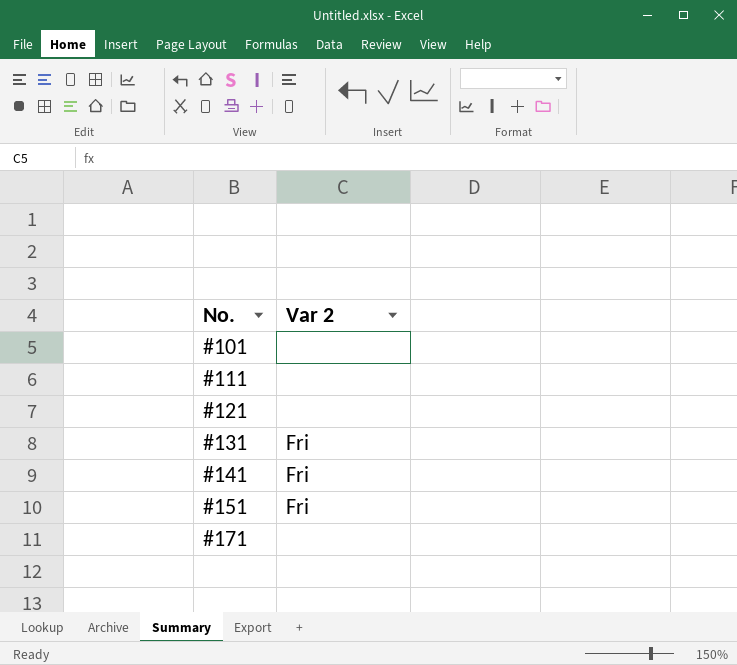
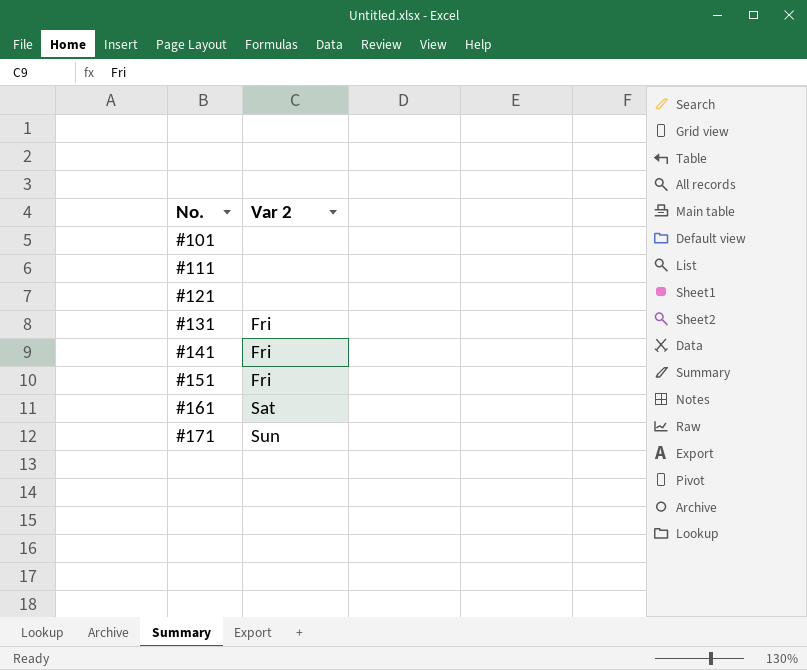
row #161: none -> Sat
#171 | Var 2: none -> Sun

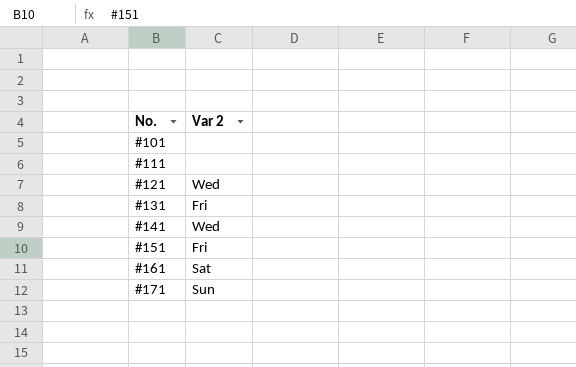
#121 | Var 2: none -> Wed
#141 | Var 2: Fri -> Wed

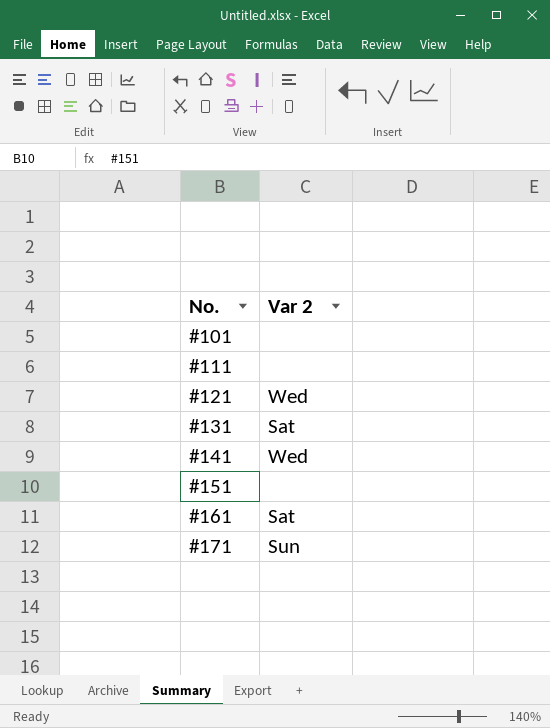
#131 | Var 2: Fri -> Sat
#151 | Var 2: Fri -> none

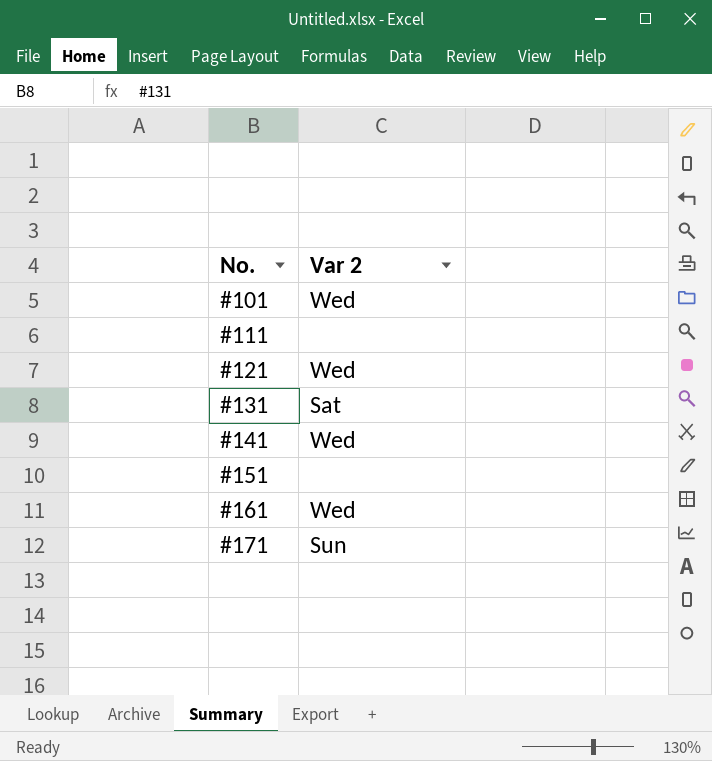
#101 | Var 2: none -> Wed
#161 | Var 2: Sat -> Wed

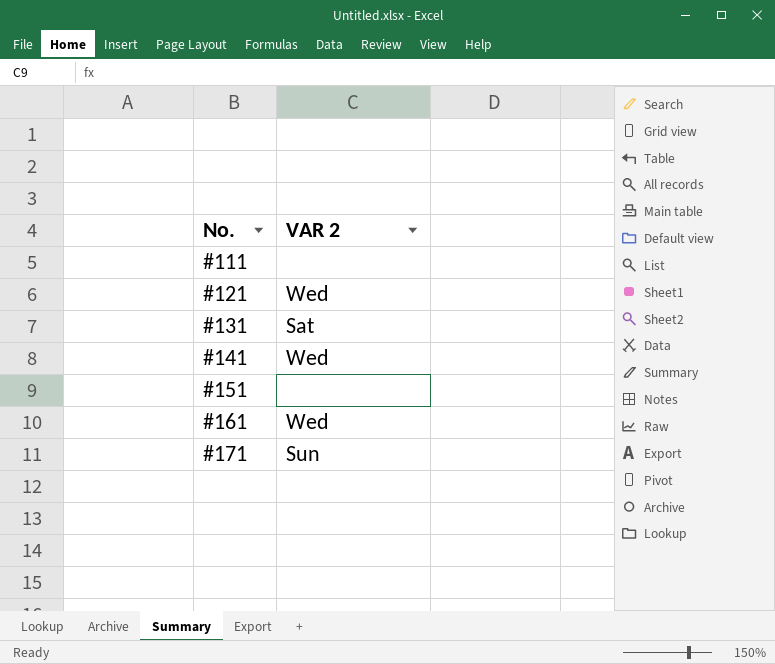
column name: Var 2 -> VAR 2
row #101: Wed -> none

